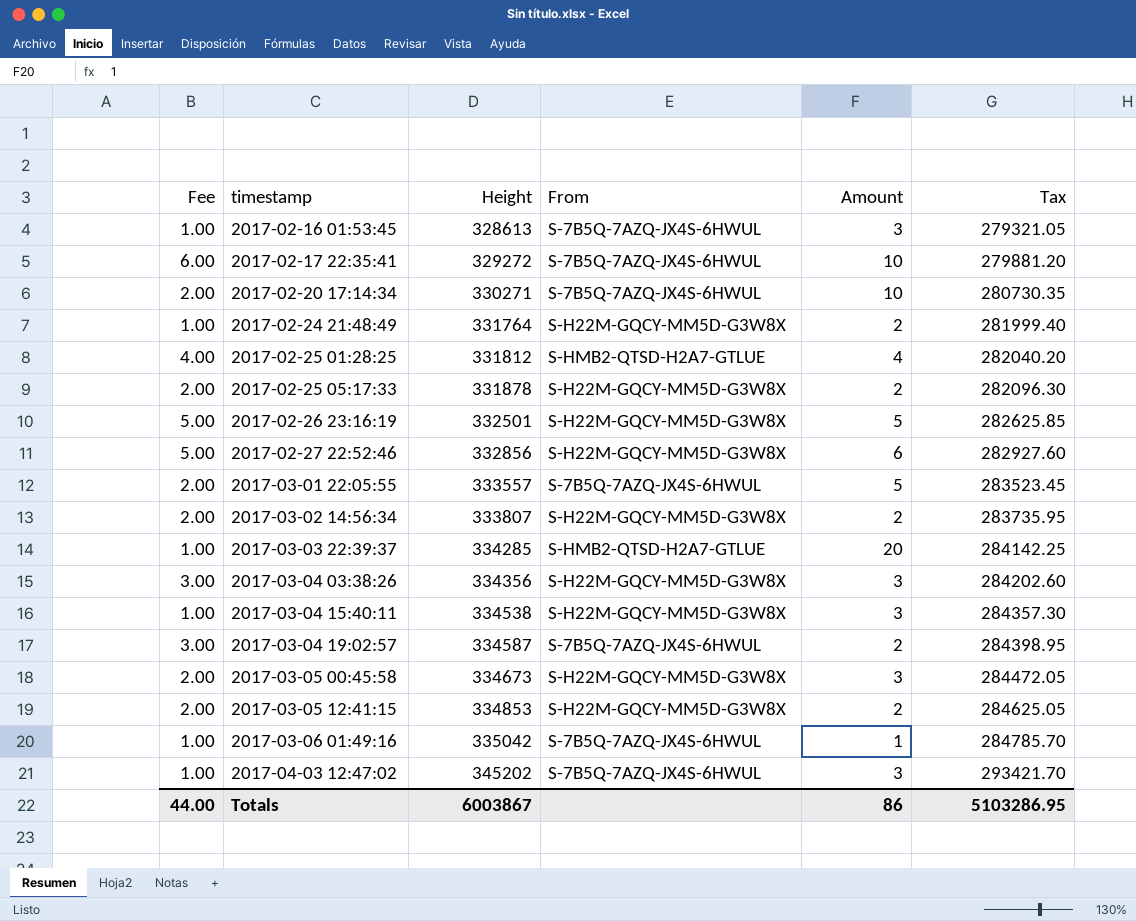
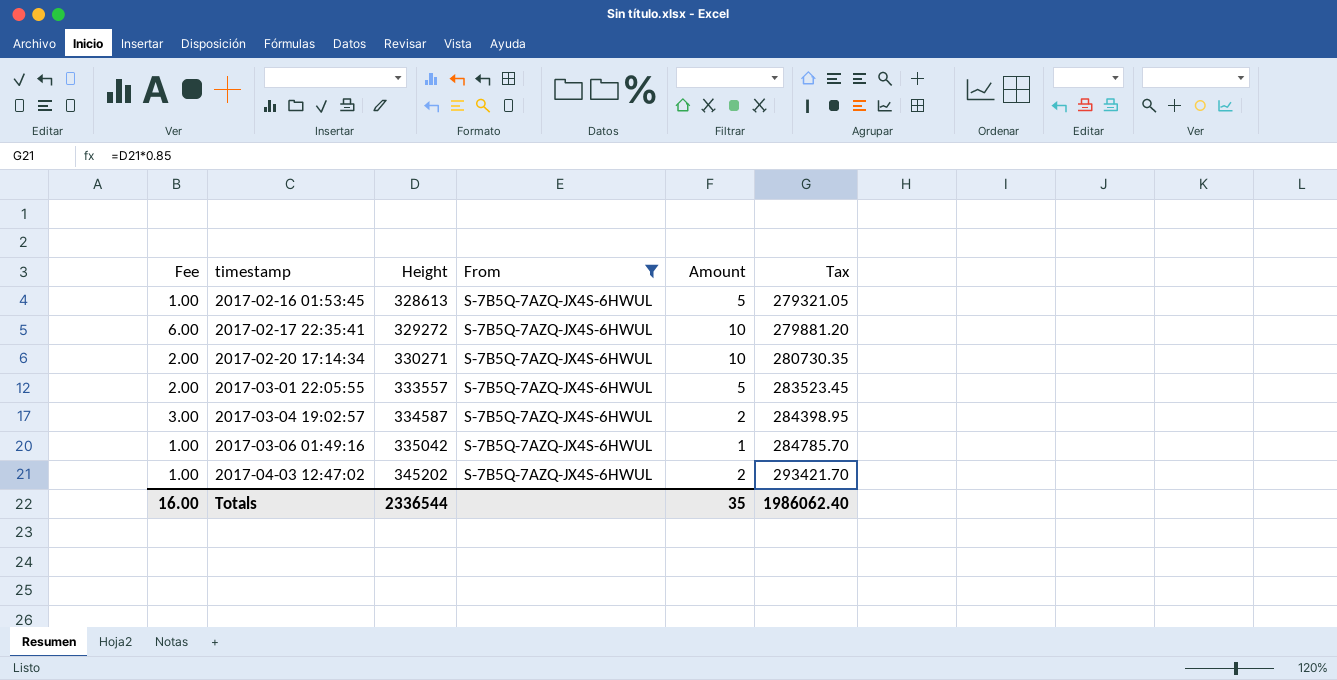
filter: none -> From = S-7B5Q-7AZQ-JX4S-6HWUL
2017-02-16 01:53:45 | Amount: 3 -> 5
2017-04-03 12:47:02 | Amount: 3 -> 2
Totals | Fee: 44.00 -> 16.00
Totals | Height: 6003867 -> 2336544
Totals | Amount: 86 -> 35
Totals | Tax: 5103286.95 -> 1986062.40

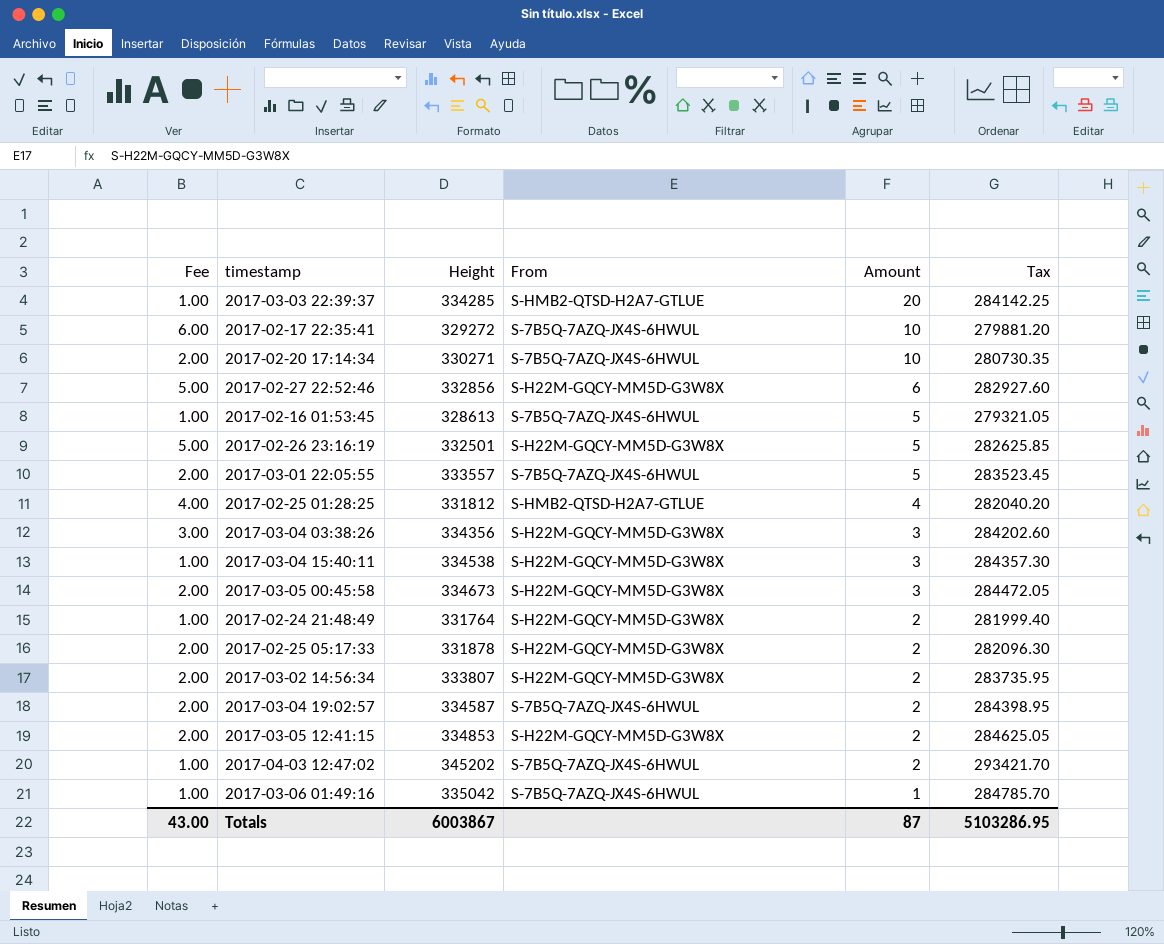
filter: From = S-7B5Q-7AZQ-JX4S-6HWUL -> none
row order: timestamp ascending -> Amount descending
2017-03-04 19:02:57 | Fee: 3.00 -> 2.00
Totals | Fee: 16.00 -> 43.00
Totals | Height: 2336544 -> 6003867
Totals | Amount: 35 -> 87
Totals | Tax: 1986062.40 -> 5103286.95

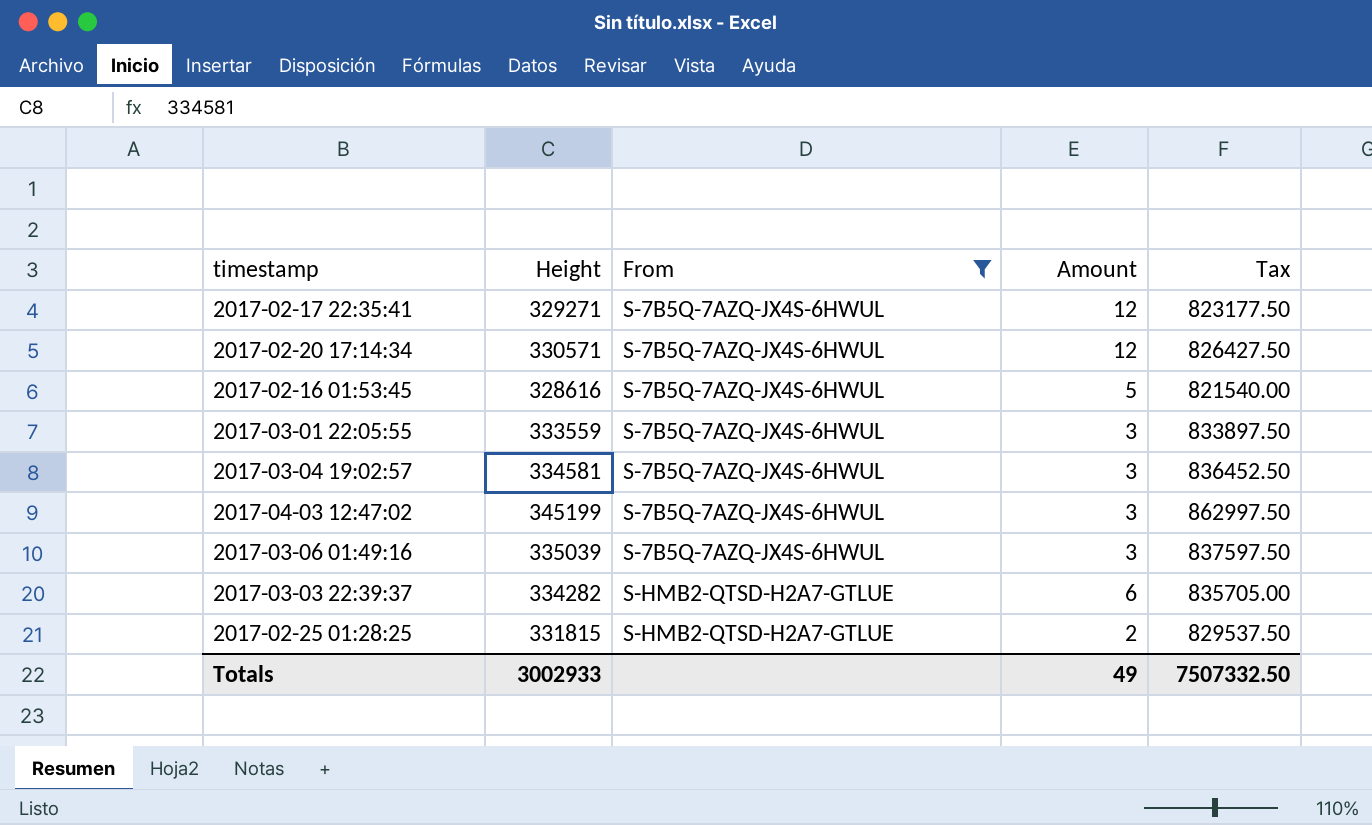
filter: none -> From != S-H22M-GQCY-MM5D-G3W8X
row order: Amount descending -> From ascending
column Fee | position: 1 -> none
column Tax | formula: [Height] * 0.85 -> [Height] * 2.5
2017-02-17 22:35:41 | Height: 329272 -> 329271
2017-02-17 22:35:41 | Amount: 10 -> 12
2017-02-20 17:14:34 | Height: 330271 -> 330571
2017-02-20 17:14:34 | Amount: 10 -> 12
2017-02-16 01:53:45 | Height: 328613 -> 328616
2017-03-01 22:05:55 | Height: 333557 -> 333559
2017-03-01 22:05:55 | Amount: 5 -> 3
2017-03-04 19:02:57 | Height: 334587 -> 334581
2017-03-04 19:02:57 | Amount: 2 -> 3
2017-04-03 12:47:02 | Height: 345202 -> 345199
2017-04-03 12:47:02 | Amount: 2 -> 3
2017-03-06 01:49:16 | Height: 335042 -> 335039
2017-03-06 01:49:16 | Amount: 1 -> 3
2017-03-03 22:39:37 | Height: 334285 -> 334282
2017-03-03 22:39:37 | Amount: 20 -> 6
2017-02-25 01:28:25 | Height: 331812 -> 331815
2017-02-25 01:28:25 | Amount: 4 -> 2
Totals | Height: 6003867 -> 3002933
Totals | Amount: 87 -> 49
Totals | Tax: 5103286.95 -> 7507332.50

